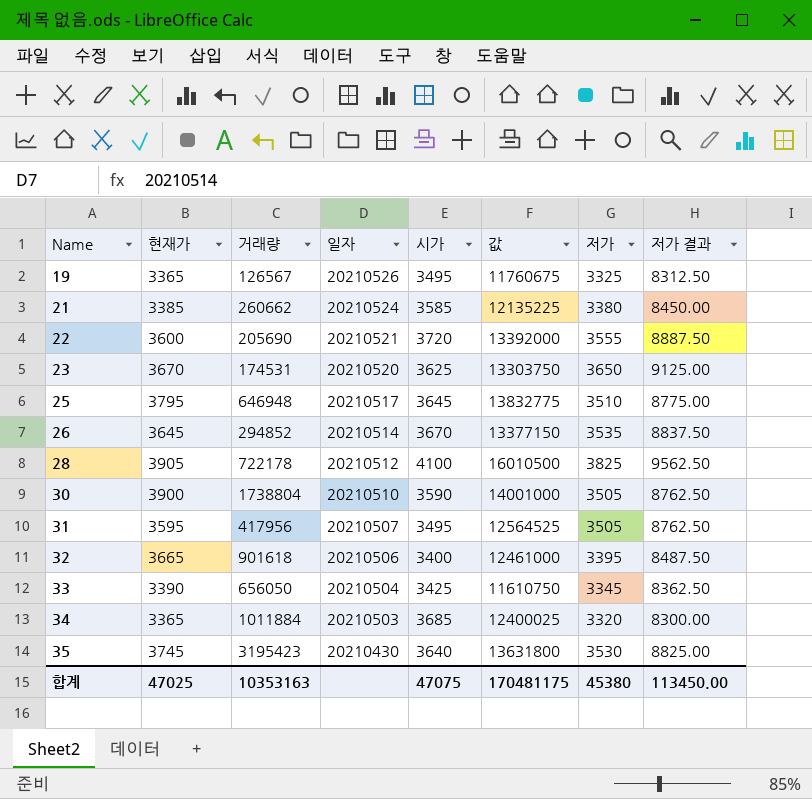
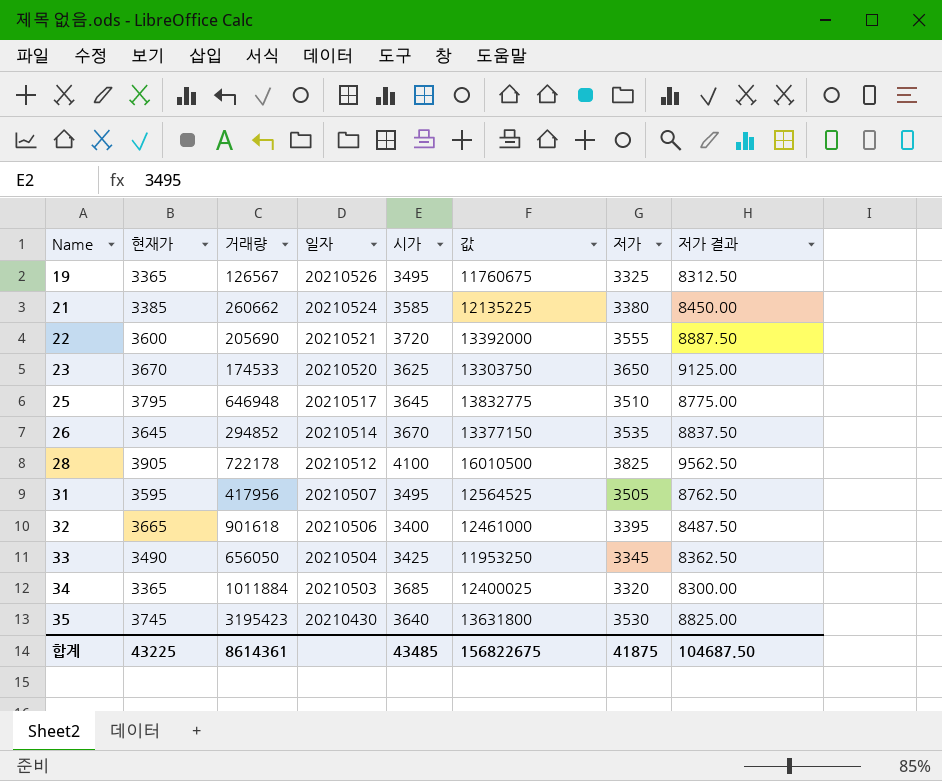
row 30: 3900 | 1738804 | 20210510 | 3590 | 14001000 | 3505 | 8762.50 -> none
23 | 거래량: 174531 -> 174533
33 | 현재가: 3390 -> 3490
33 | 값: 11610750 -> 11953250
합계 | 현재가: 47025 -> 43225
합계 | 거래량: 10353163 -> 8614361
합계 | 시가: 47075 -> 43485
합계 | 값: 170481175 -> 156822675
합계 | 저가: 45380 -> 41875
합계 | 저가 결과: 113450.00 -> 104687.50

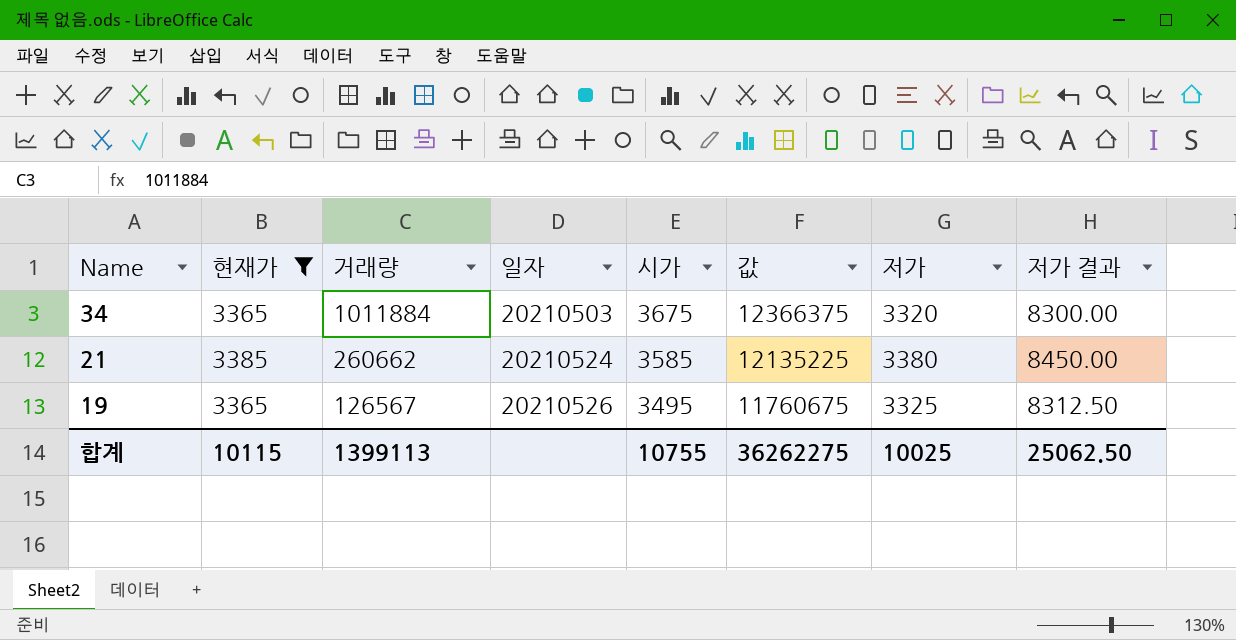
filter: none -> 현재가 <= 3385
row order: Name ascending -> Name descending
34 | 시가: 3685 -> 3675
34 | 값: 12400025 -> 12366375
합계 | 현재가: 43225 -> 10115
합계 | 거래량: 8614361 -> 1399113
합계 | 시가: 43485 -> 10755
합계 | 값: 156822675 -> 36262275
합계 | 저가: 41875 -> 10025
합계 | 저가 결과: 104687.50 -> 25062.50

